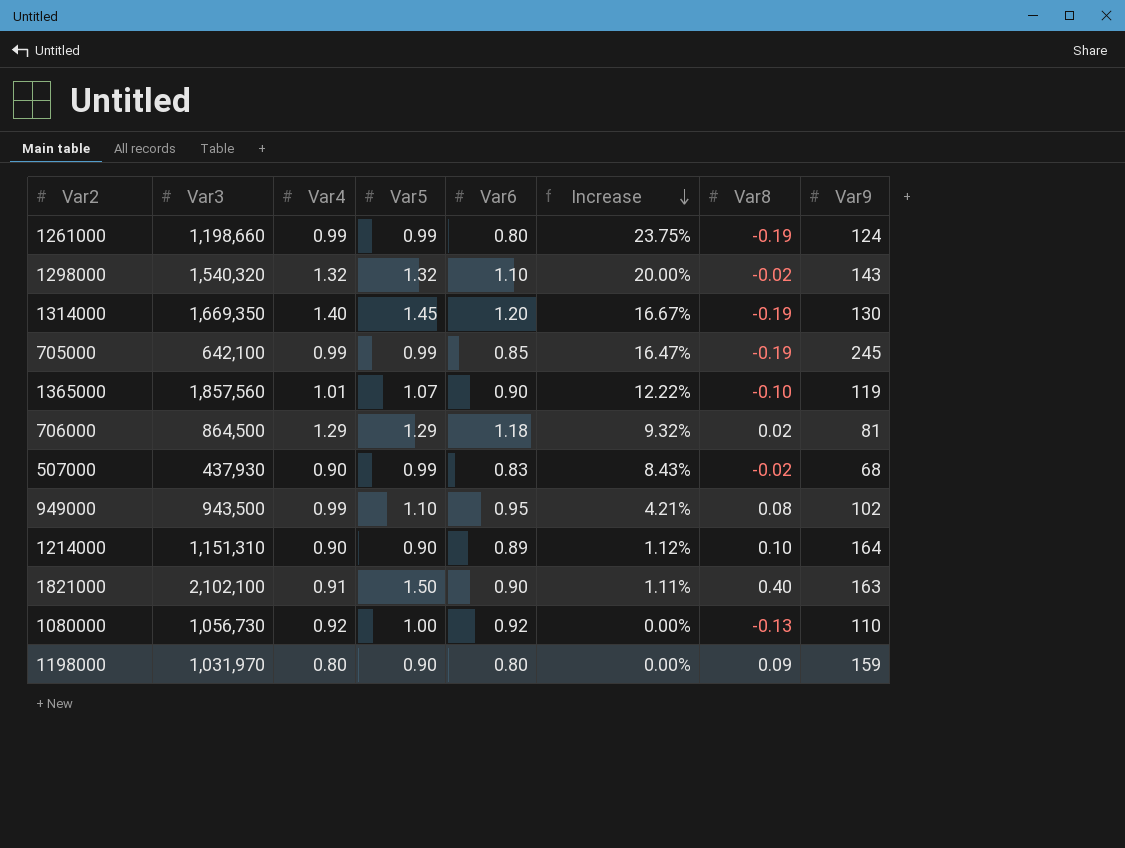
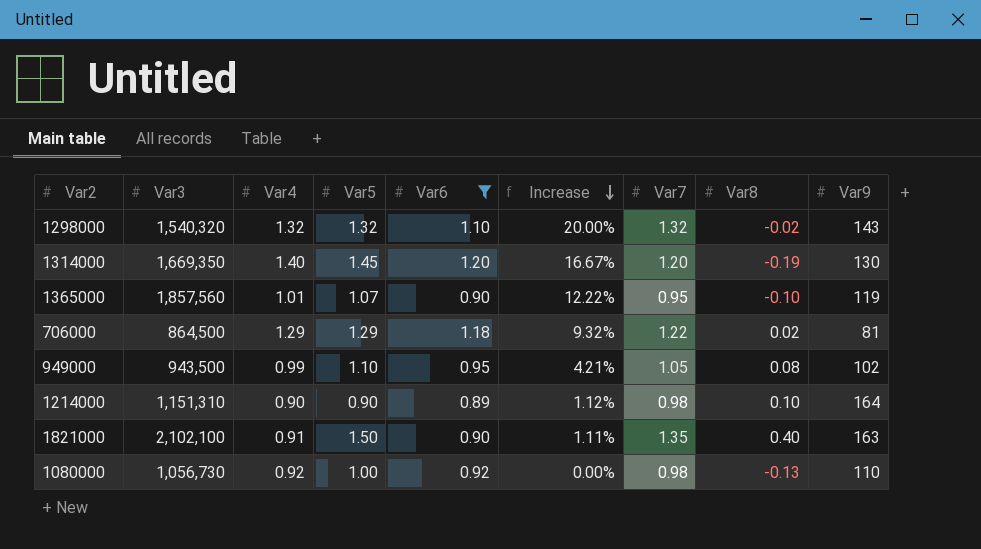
filter: none -> Var6 >= 0.89
column Var7 | position: none -> 7

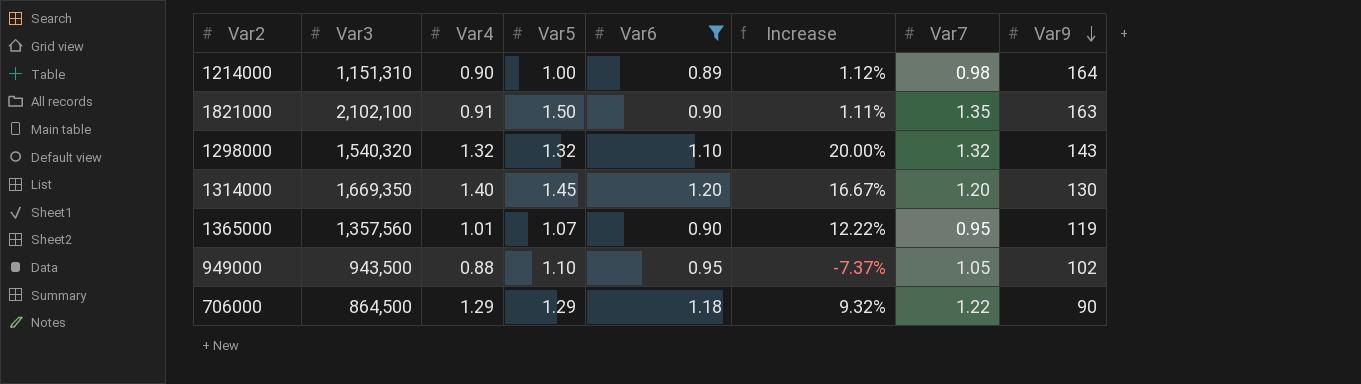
row order: Increase descending -> Var9 descending
column Var8 | position: 8 -> none
row 1080000: 1,056,730 | 0.92 | 1.00 | 0.92 | 0.00% | 0.98 | -0.13 | 110 -> none
1214000 | Var5: 0.90 -> 1.00
1365000 | Var3: 1,857,560 -> 1,357,560
949000 | Var4: 0.99 -> 0.88
949000 | Increase: 4.21% -> -7.37%
706000 | Var9: 81 -> 90

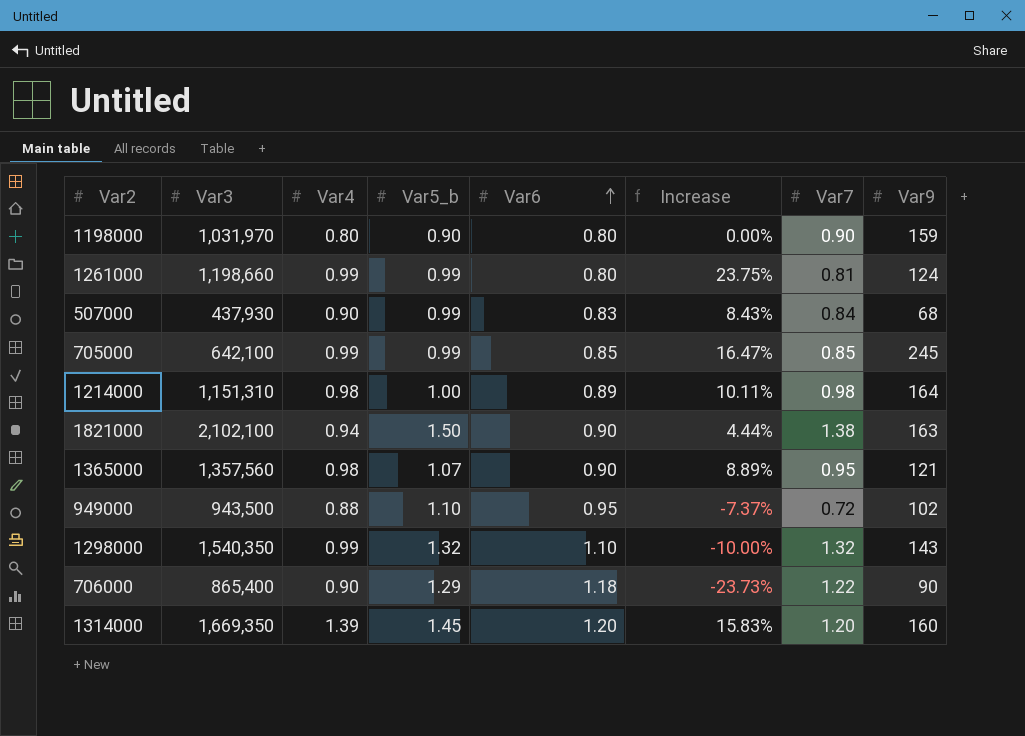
filter: Var6 >= 0.89 -> none
row order: Var9 descending -> Var6 ascending
column name: Var5 -> Var5_b
1214000 | Var4: 0.90 -> 0.98
1214000 | Increase: 1.12% -> 10.11%
1821000 | Var4: 0.91 -> 0.94
1821000 | Increase: 1.11% -> 4.44%
1821000 | Var7: 1.35 -> 1.38
1365000 | Var4: 1.01 -> 0.98
1365000 | Increase: 12.22% -> 8.89%
1365000 | Var9: 119 -> 121
949000 | Var7: 1.05 -> 0.72
1298000 | Var3: 1,540,320 -> 1,540,350
1298000 | Var4: 1.32 -> 0.99
1298000 | Increase: 20.00% -> -10.00%
706000 | Var3: 864,500 -> 865,400
706000 | Var4: 1.29 -> 0.90
706000 | Increase: 9.32% -> -23.73%
1314000 | Var4: 1.40 -> 1.39
1314000 | Increase: 16.67% -> 15.83%
1314000 | Var9: 130 -> 160

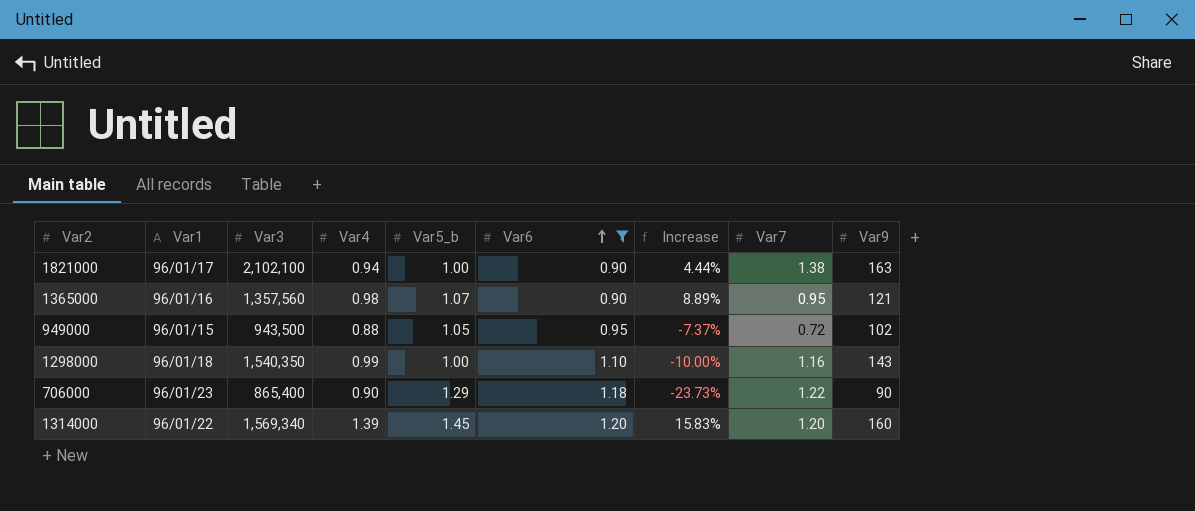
filter: none -> Var6 >= 0.90
column Var1 | position: none -> 2
1821000 | Var5_b: 1.50 -> 1.00
949000 | Var5_b: 1.10 -> 1.05
1298000 | Var5_b: 1.32 -> 1.00
1298000 | Var7: 1.32 -> 1.16
1314000 | Var3: 1,669,350 -> 1,569,340

